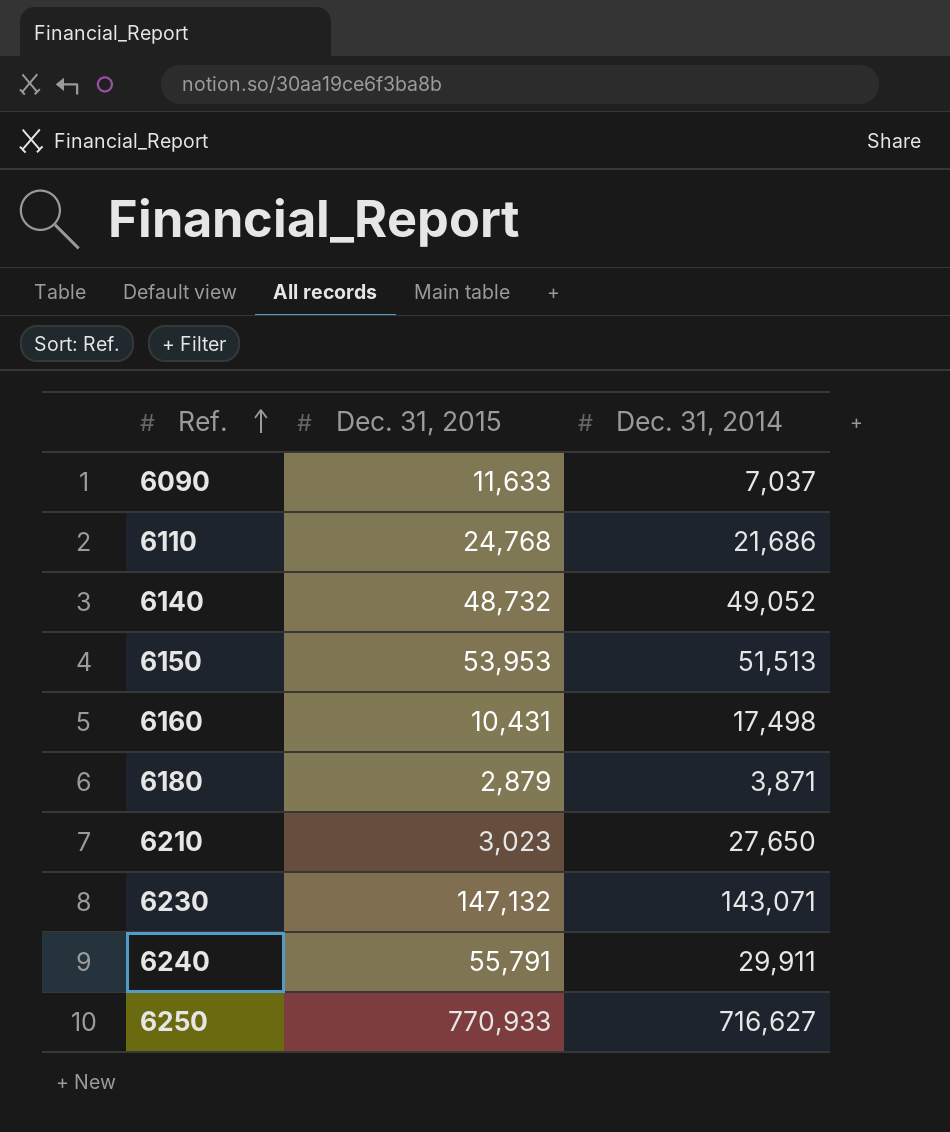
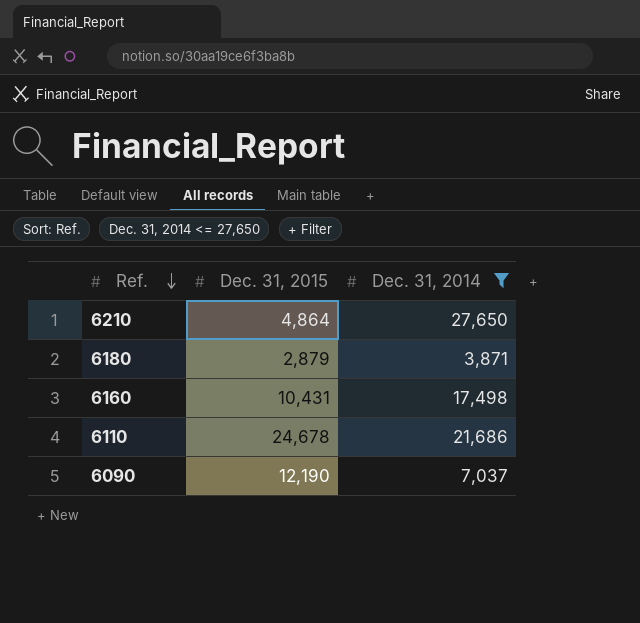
filter: none -> Dec. 31, 2014 <= 27,650
row order: Ref. ascending -> Ref. descending
6210 | Dec. 31, 2015: 3,023 -> 4,864
6110 | Dec. 31, 2015: 24,768 -> 24,678
6090 | Dec. 31, 2015: 11,633 -> 12,190

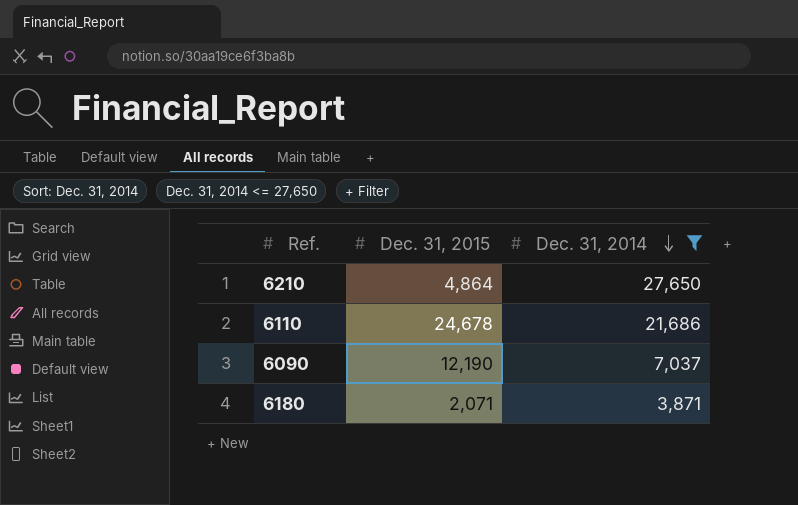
row order: Ref. descending -> Dec. 31, 2014 descending
row 6160: 10,431 | 17,498 -> none
6180 | Dec. 31, 2015: 2,879 -> 2,071

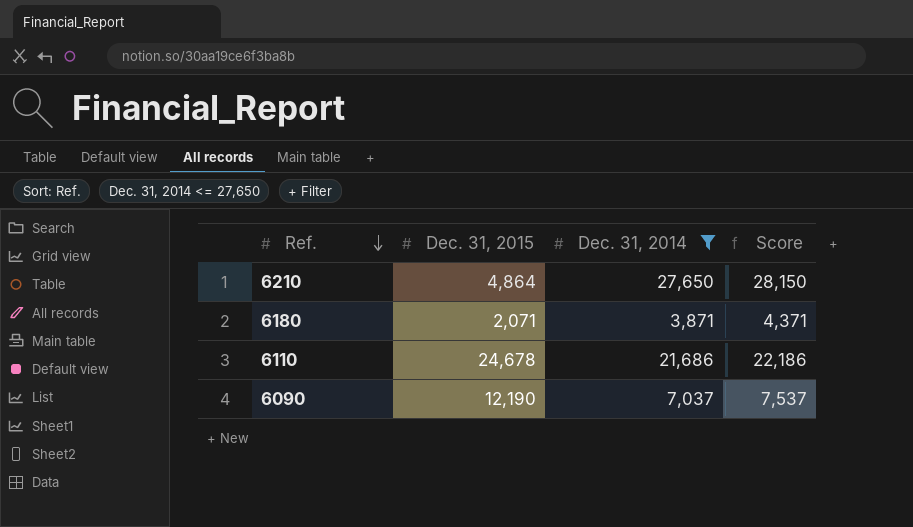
row order: Dec. 31, 2014 descending -> Ref. descending
column Score | formula: none -> [Dec. 31, 2014] + 500

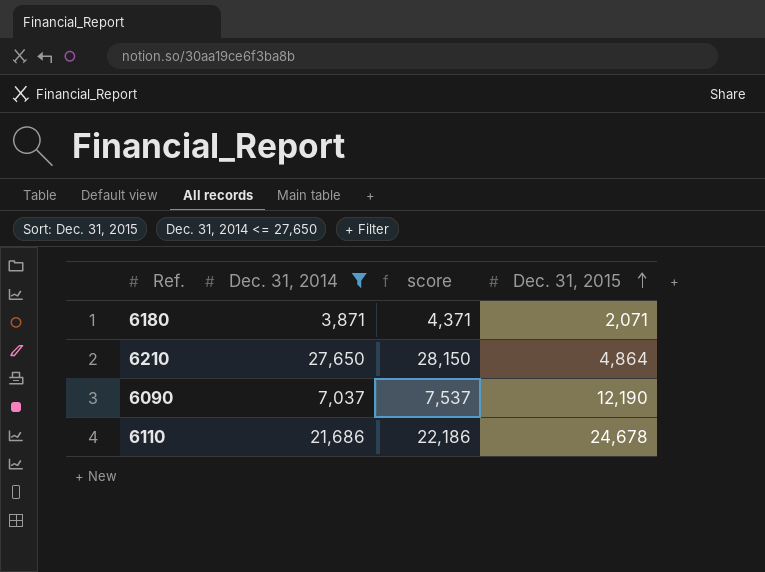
row order: Ref. descending -> Dec. 31, 2015 ascending
column name: Score -> score
column Dec. 31, 2015 | position: 2 -> 4

